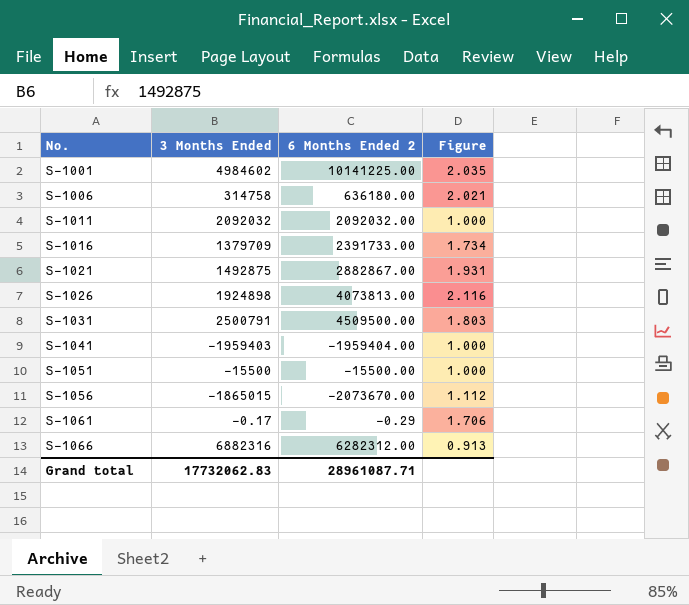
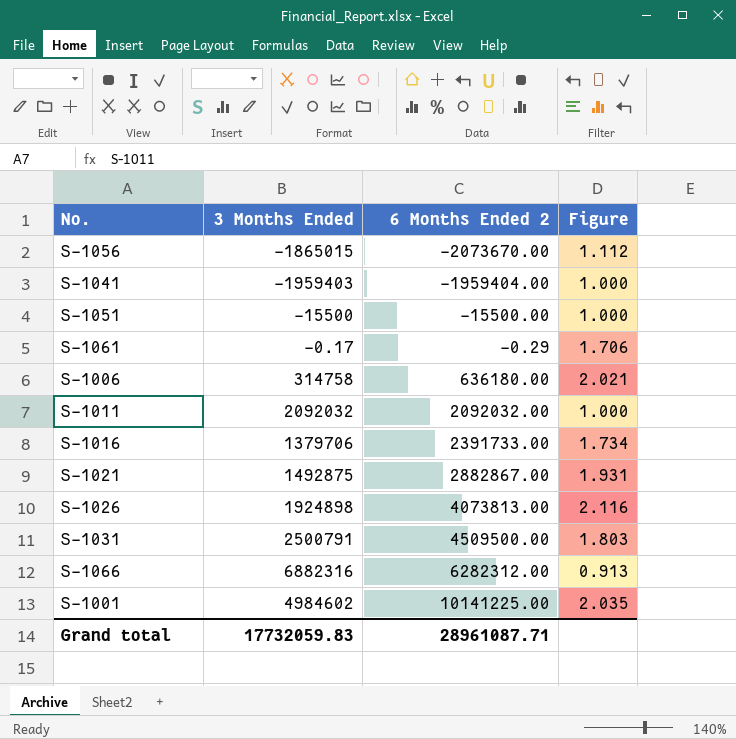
row order: No. ascending -> 6 Months Ended 2 ascending
S-1016 | 3 Months Ended: 1379709 -> 1379706
Grand total | 3 Months Ended: 17732062.83 -> 17732059.83

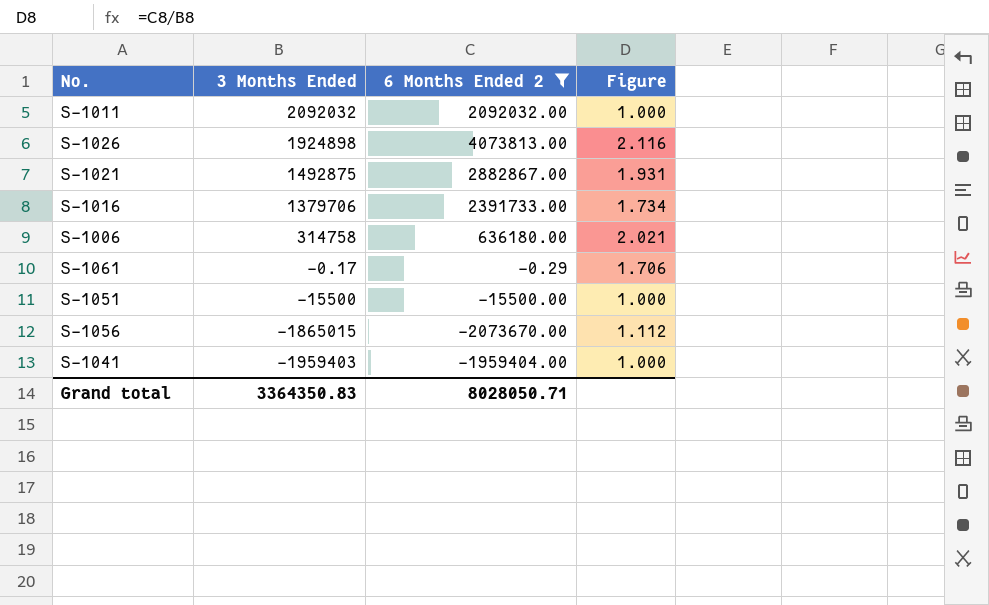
filter: none -> 6 Months Ended 2 <= 4073813.00
row order: 6 Months Ended 2 ascending -> 3 Months Ended descending
Grand total | 3 Months Ended: 17732059.83 -> 3364350.83
Grand total | 6 Months Ended 2: 28961087.71 -> 8028050.71

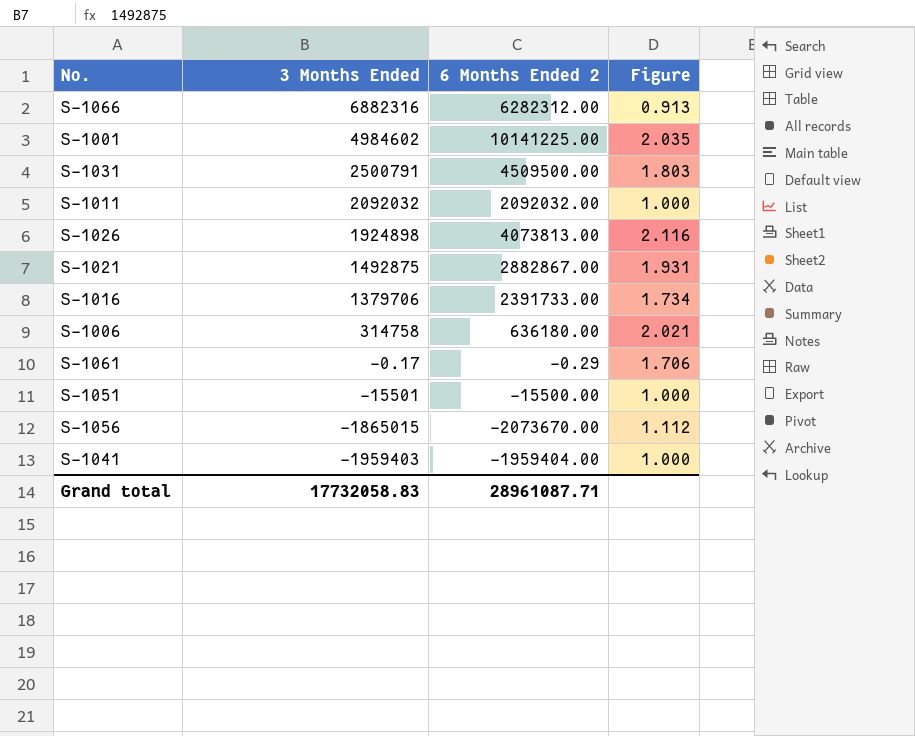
filter: 6 Months Ended 2 <= 4073813.00 -> none
S-1051 | 3 Months Ended: -15500 -> -15501
Grand total | 3 Months Ended: 3364350.83 -> 17732058.83
Grand total | 6 Months Ended 2: 8028050.71 -> 28961087.71

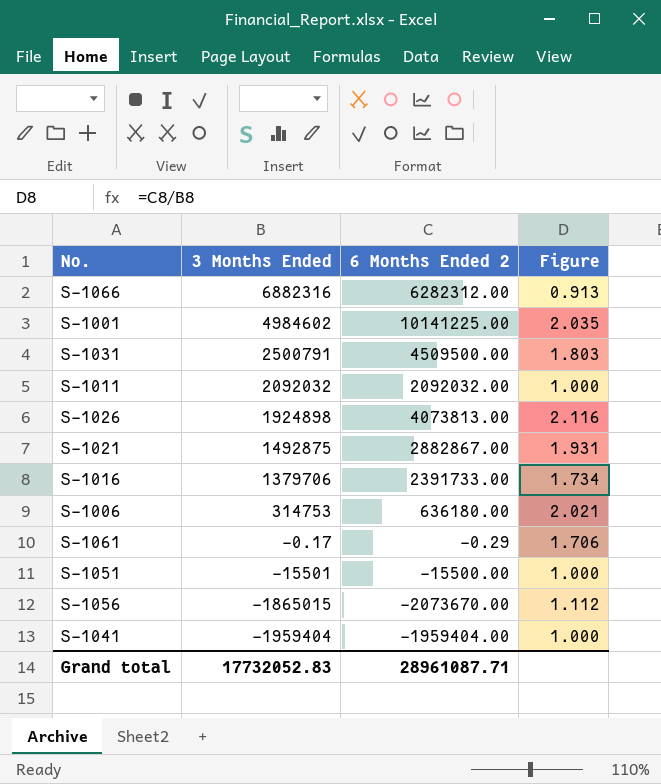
S-1006 | 3 Months Ended: 314758 -> 314753
S-1041 | 3 Months Ended: -1959403 -> -1959404
Grand total | 3 Months Ended: 17732058.83 -> 17732052.83

